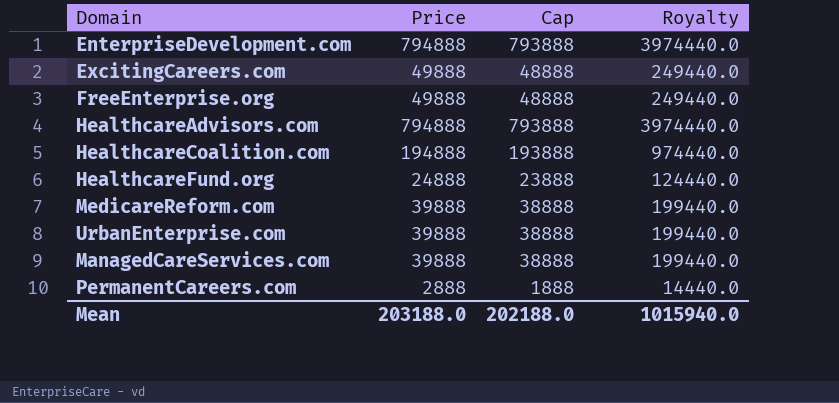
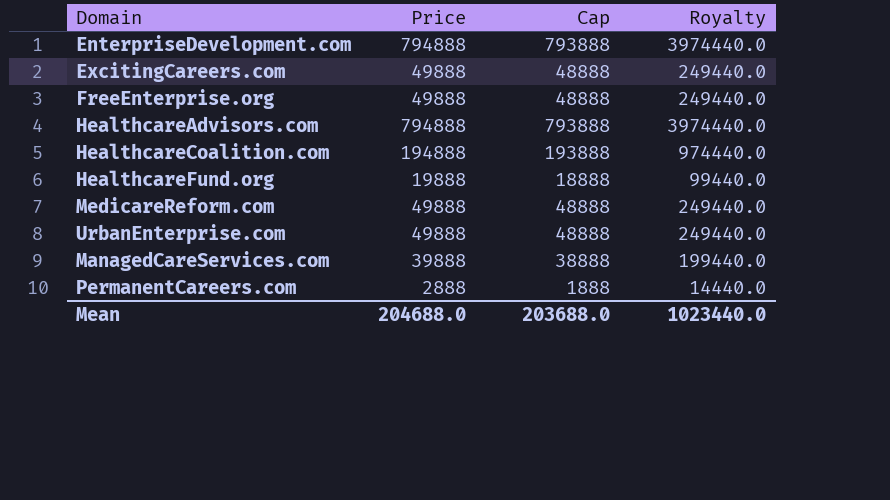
HealthcareFund.org | Price: 24888 -> 19888
HealthcareFund.org | Cap: 23888 -> 18888
HealthcareFund.org | Royalty: 124440.0 -> 99440.0
MedicareReform.com | Price: 39888 -> 49888
MedicareReform.com | Cap: 38888 -> 48888
MedicareReform.com | Royalty: 199440.0 -> 249440.0
UrbanEnterprise.com | Price: 39888 -> 49888
UrbanEnterprise.com | Cap: 38888 -> 48888
UrbanEnterprise.com | Royalty: 199440.0 -> 249440.0
Mean | Price: 203188.0 -> 204688.0
Mean | Cap: 202188.0 -> 203688.0
Mean | Royalty: 1015940.0 -> 1023440.0

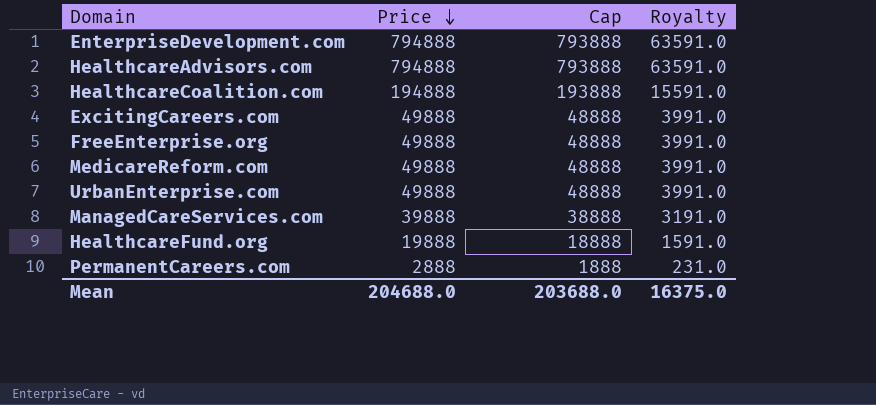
row order: none -> Price descending
column Royalty | formula: [Price] * 5 -> [Price] * 0.08
Mean | Royalty: 1023440.0 -> 16375.0

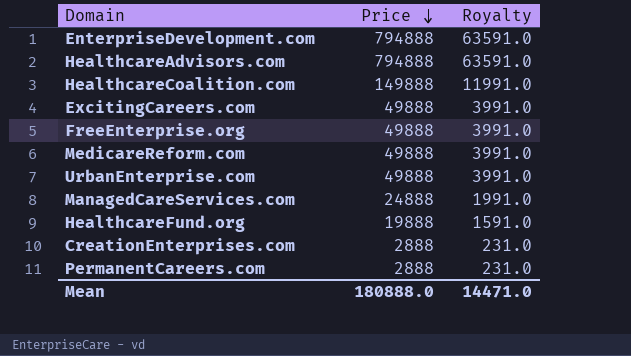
column Cap | formula: [Price] - 1000 -> none
HealthcareCoalition.com | Price: 194888 -> 149888
HealthcareCoalition.com | Royalty: 15591.0 -> 11991.0
ManagedCareServices.com | Price: 39888 -> 24888
ManagedCareServices.com | Royalty: 3191.0 -> 1991.0
row CreationEnterprises.com: none -> 2888 | 231.0
Mean | Price: 204688.0 -> 180888.0
Mean | Royalty: 16375.0 -> 14471.0

